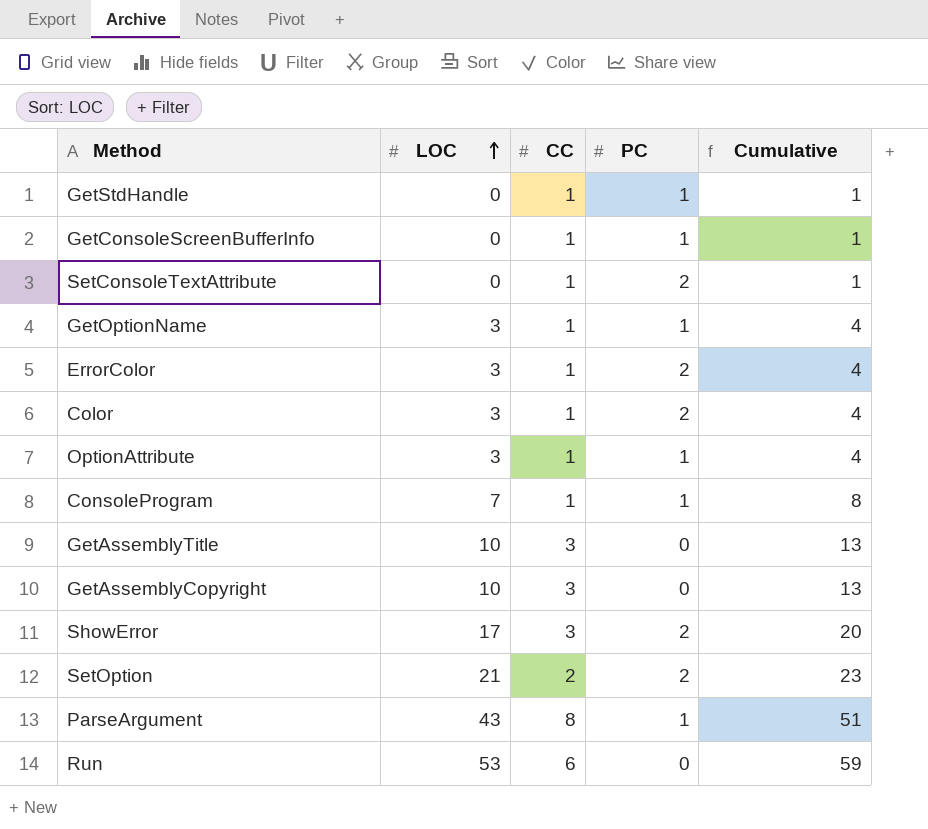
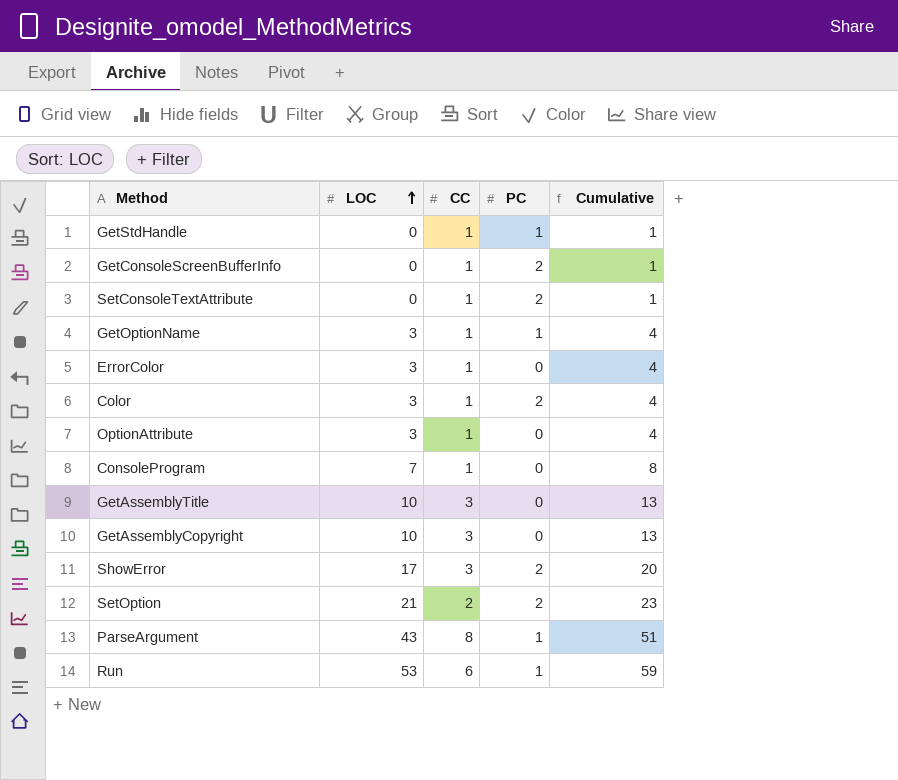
GetConsoleScreenBufferInfo | PC: 1 -> 2
ErrorColor | PC: 2 -> 0
OptionAttribute | PC: 1 -> 0
ConsoleProgram | PC: 1 -> 0
Run | PC: 0 -> 1

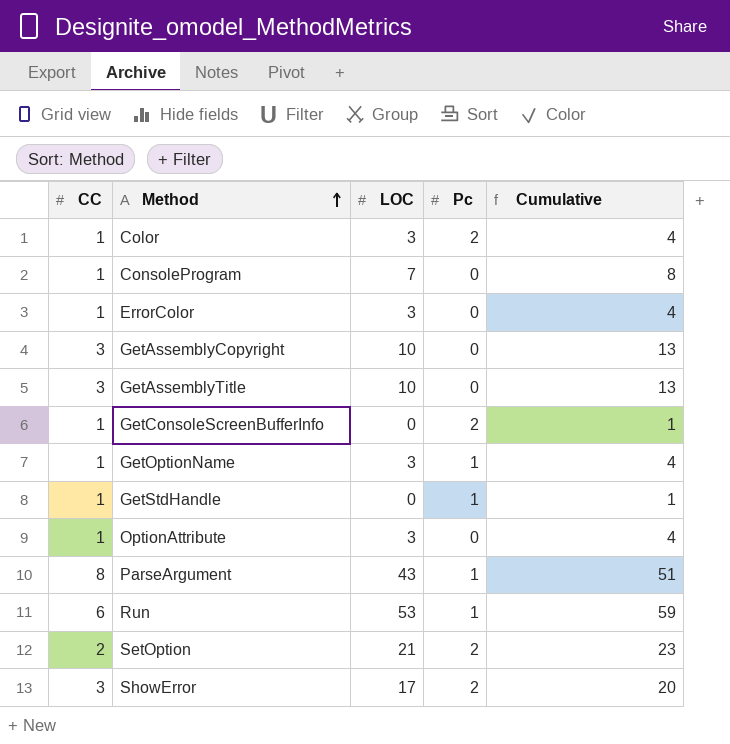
row order: LOC ascending -> Method ascending
column CC | position: 3 -> 1
column name: PC -> Pc
row SetConsoleTextAttribute: 0 | 1 | 2 | 1 -> none

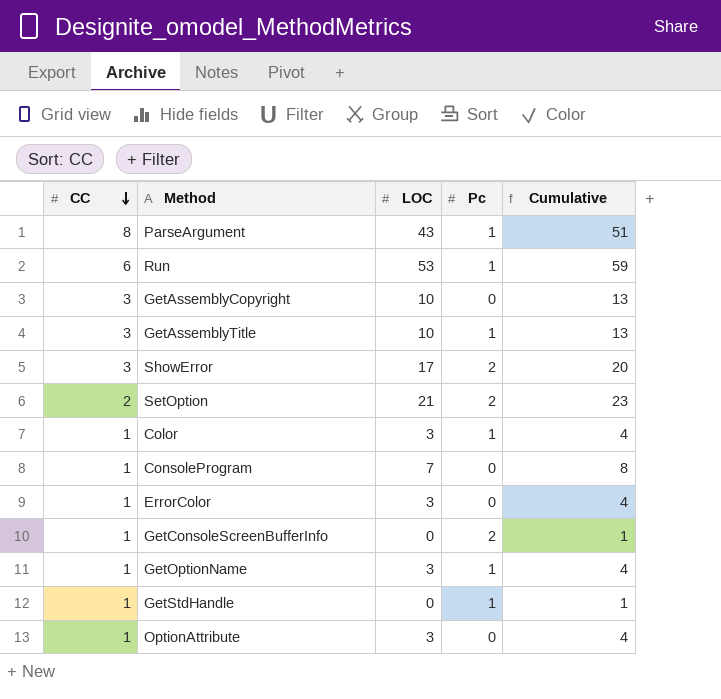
row order: Method ascending -> CC descending
GetAssemblyTitle | Pc: 0 -> 1
Color | Pc: 2 -> 1

